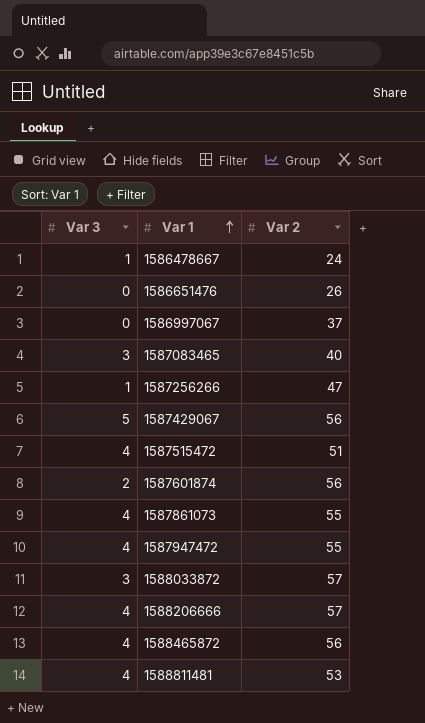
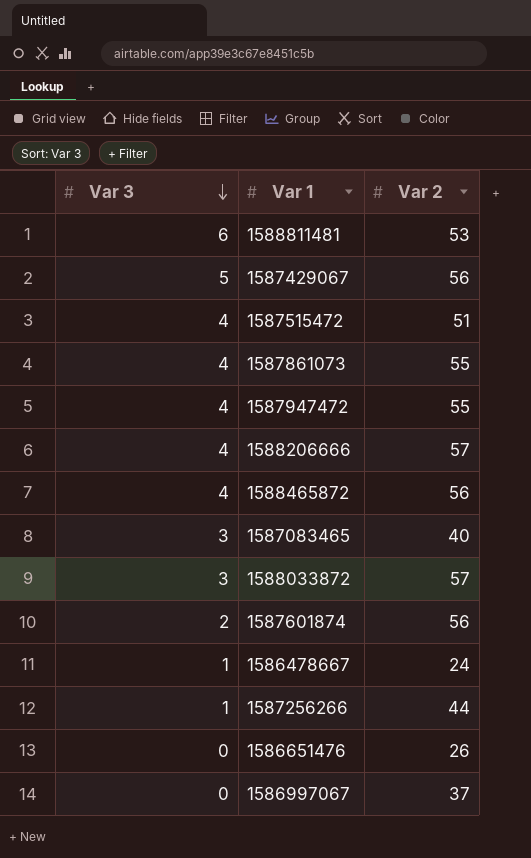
row order: Var 1 ascending -> Var 3 descending
1588811481 | Var 3: 4 -> 6
1587256266 | Var 2: 47 -> 44

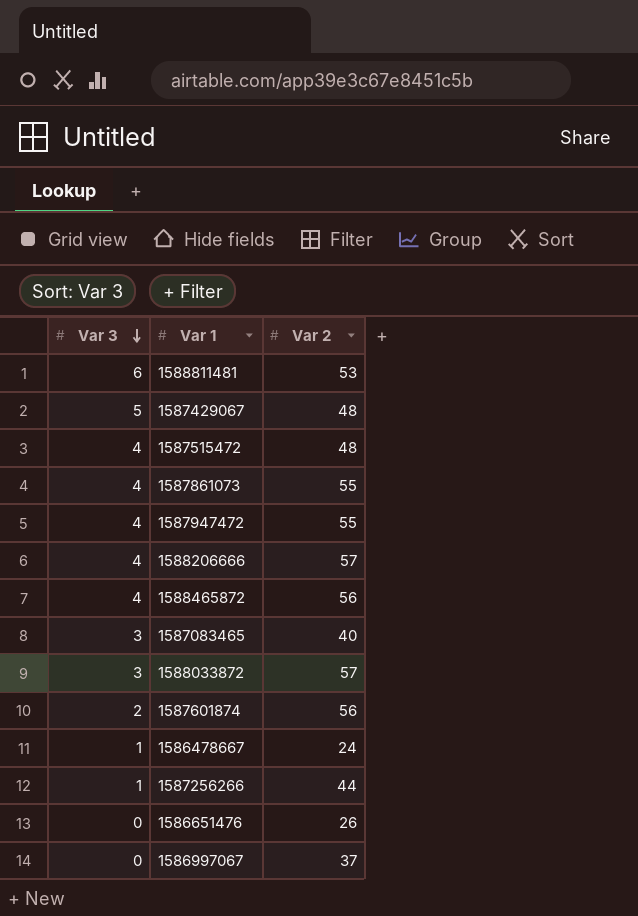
1587429067 | Var 2: 56 -> 48
1587515472 | Var 2: 51 -> 48

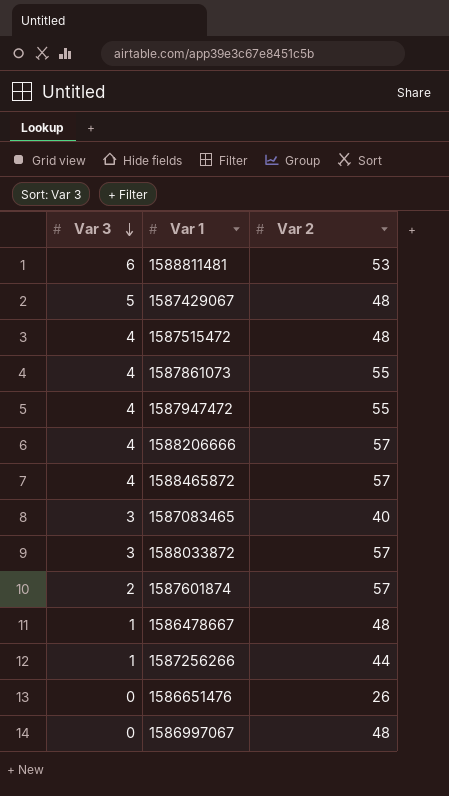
1588465872 | Var 2: 56 -> 57
1587601874 | Var 2: 56 -> 57
1586478667 | Var 2: 24 -> 48
1586997067 | Var 2: 37 -> 48

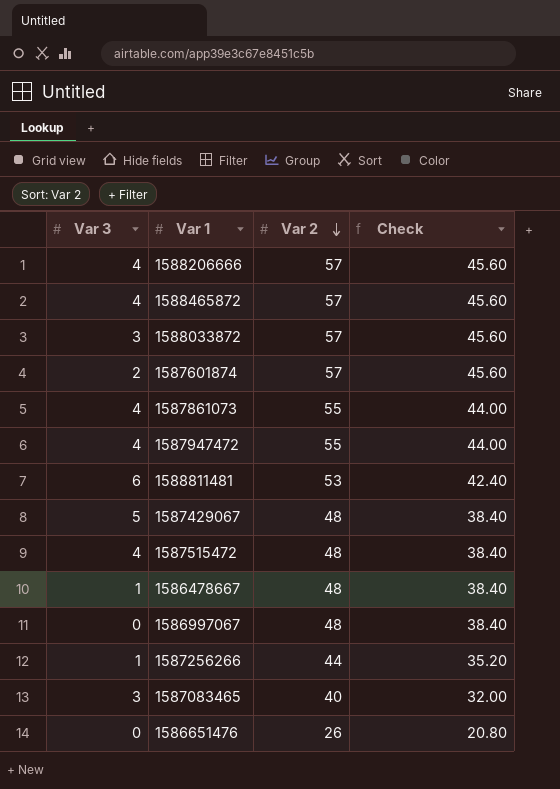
row order: Var 3 descending -> Var 2 descending
column Check | formula: none -> [Var 2] * 0.8

